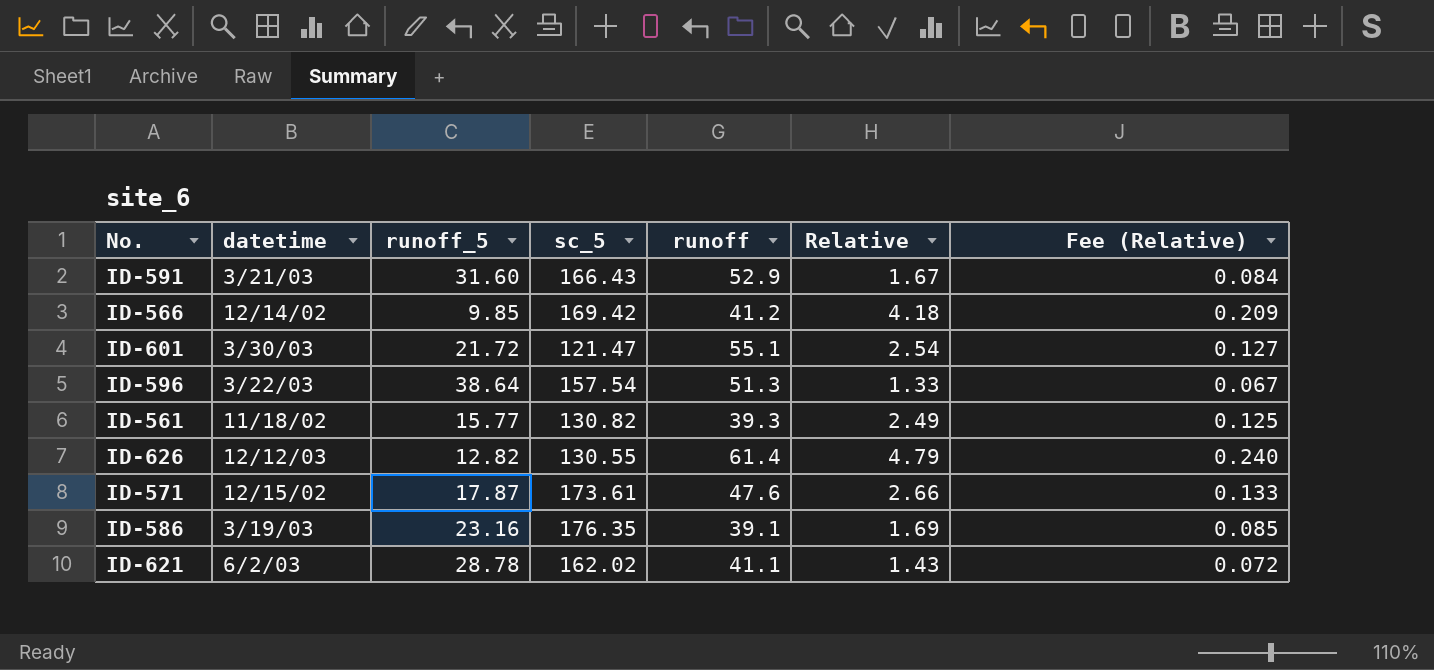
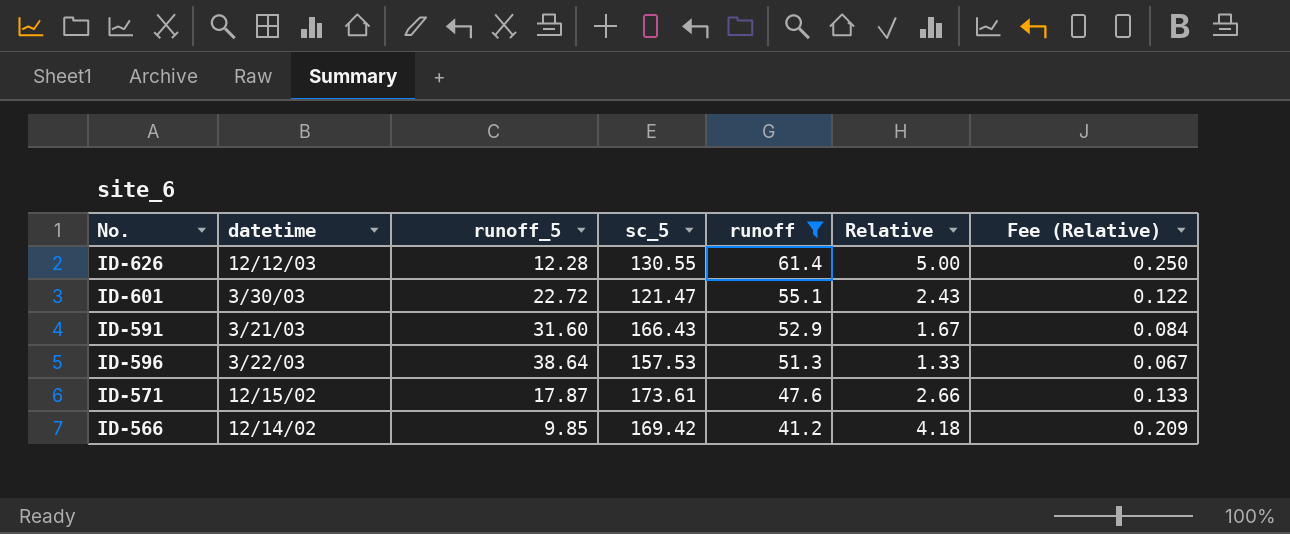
filter: none -> runoff >= 41.2
row order: none -> runoff descending
ID-626 | runoff_5: 12.82 -> 12.28
ID-626 | Relative: 4.79 -> 5.00
ID-626 | Fee (Relative): 0.240 -> 0.250
ID-601 | runoff_5: 21.72 -> 22.72
ID-601 | Relative: 2.54 -> 2.43
ID-601 | Fee (Relative): 0.127 -> 0.122
ID-596 | sc_5: 157.54 -> 157.53

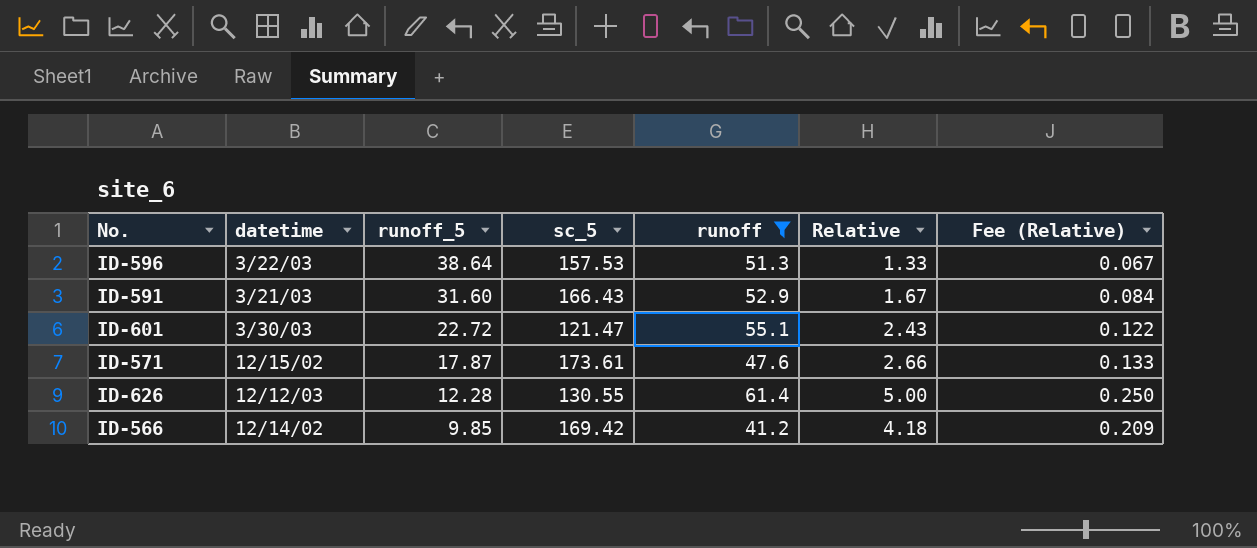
row order: runoff descending -> runoff_5 descending

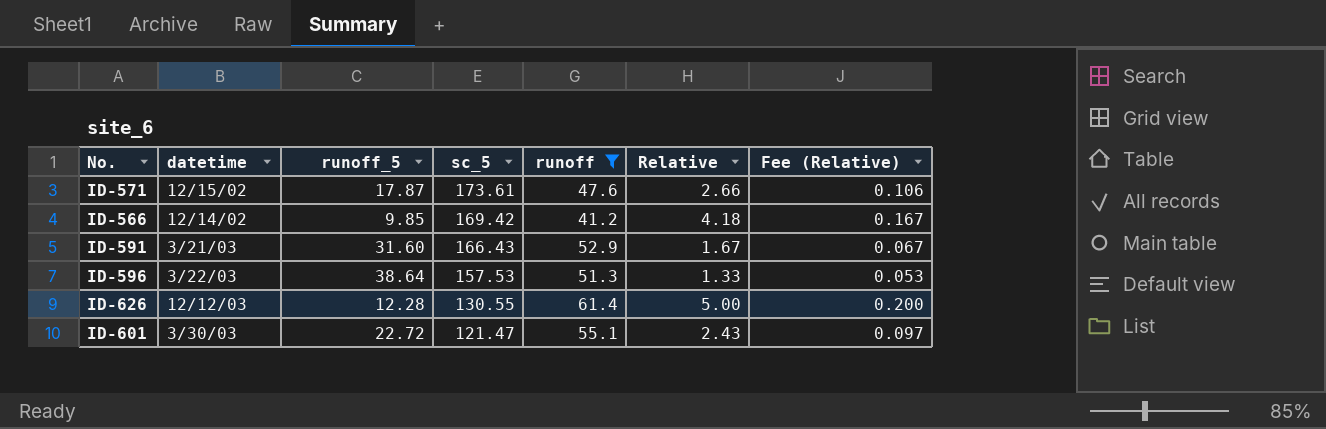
row order: runoff_5 descending -> sc_5 descending
column Fee (Relative) | formula: [Relative] * 0.05 -> [Relative] * 0.04

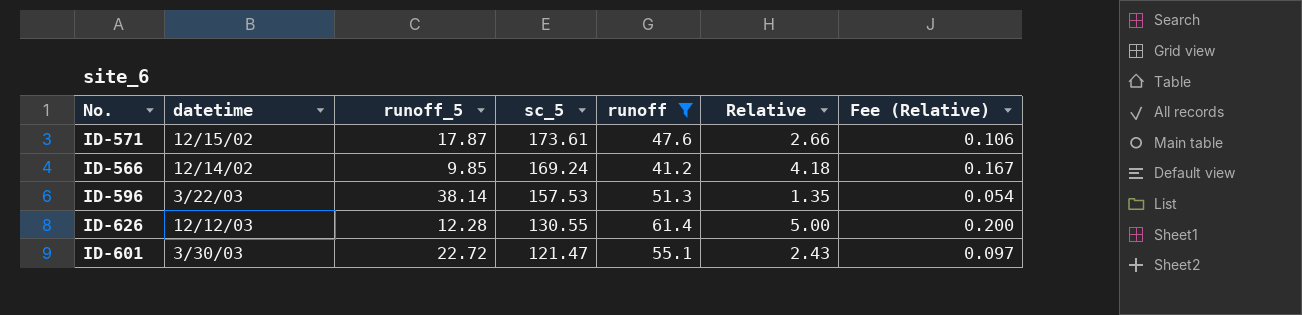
row ID-591: 3/21/03 | 31.60 | 166.43 | 52.9 | 1.67 | 0.067 -> none
ID-566 | sc_5: 169.42 -> 169.24
ID-596 | runoff_5: 38.64 -> 38.14
ID-596 | Relative: 1.33 -> 1.35
ID-596 | Fee (Relative): 0.053 -> 0.054

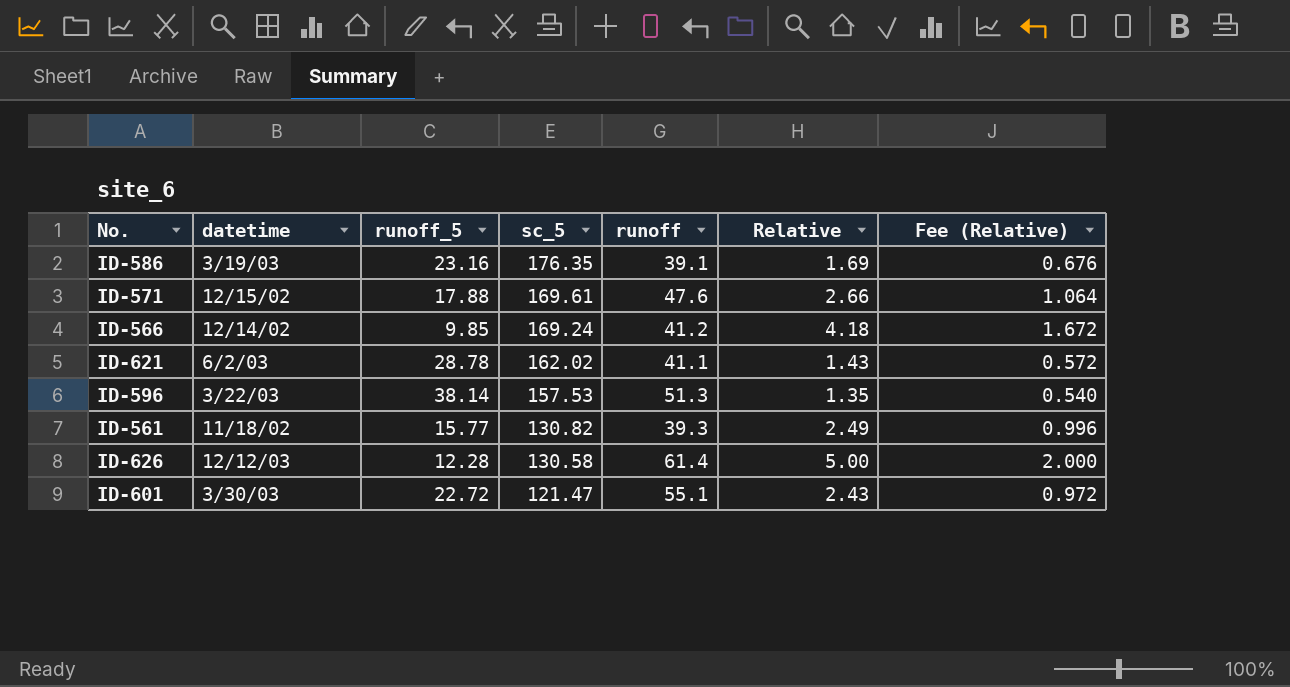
filter: runoff >= 41.2 -> none
column Fee (Relative) | formula: [Relative] * 0.04 -> [Relative] * 0.4
ID-571 | runoff_5: 17.87 -> 17.88
ID-571 | sc_5: 173.61 -> 169.61
ID-626 | sc_5: 130.55 -> 130.58

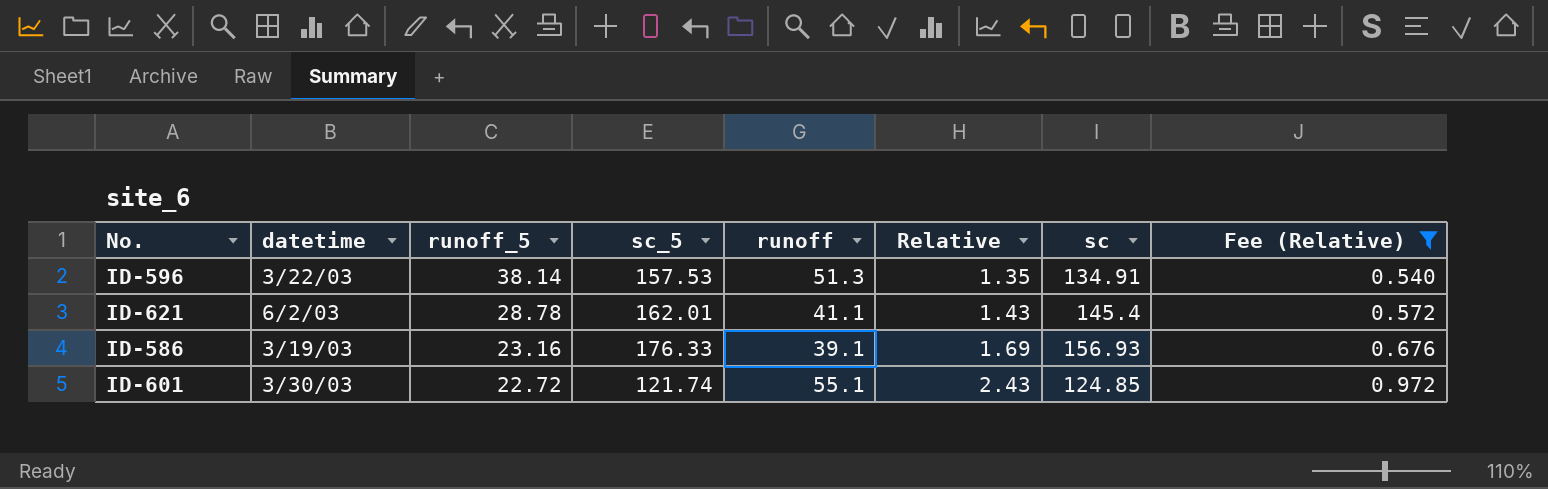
filter: none -> Fee (Relative) <= 0.972
row order: sc_5 descending -> runoff_5 descending
column sc | position: none -> 7
ID-621 | sc_5: 162.02 -> 162.01
ID-586 | sc_5: 176.35 -> 176.33
ID-601 | sc_5: 121.47 -> 121.74

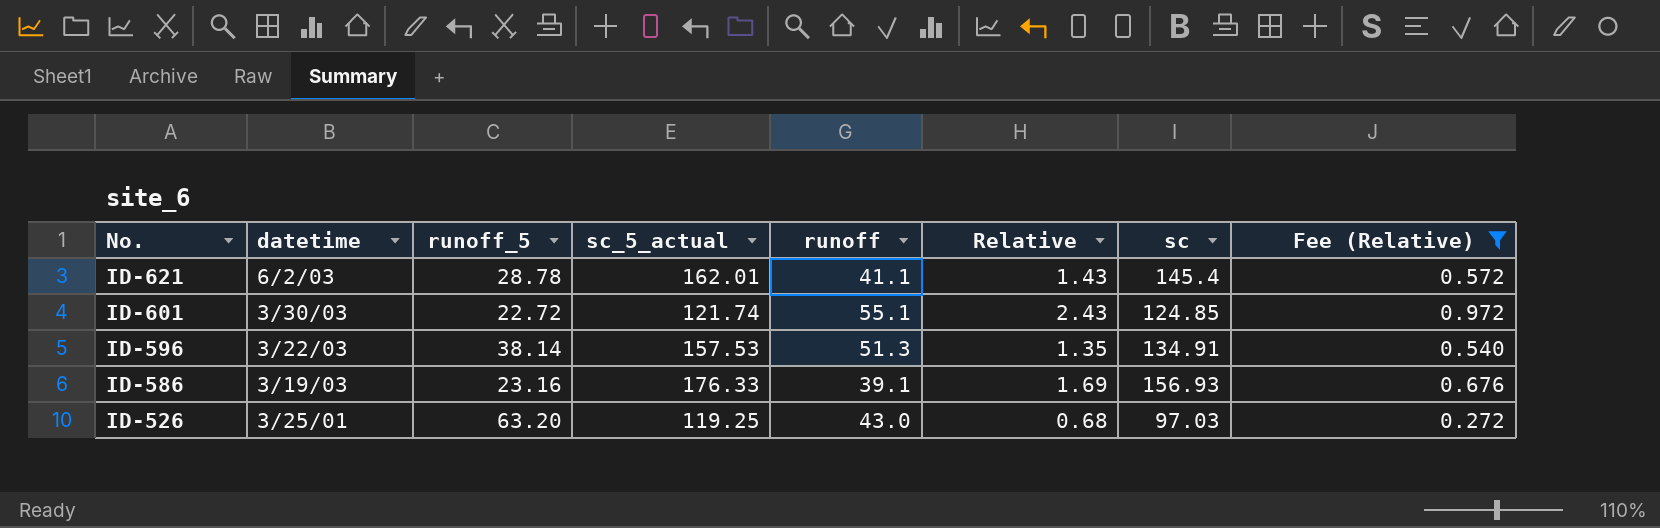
row order: runoff_5 descending -> No. descending
column name: sc_5 -> sc_5_actual
row ID-526: none -> 3/25/01 | 63.20 | 119.25 | 43.0 | 0.68 | 97.03 | 0.272

